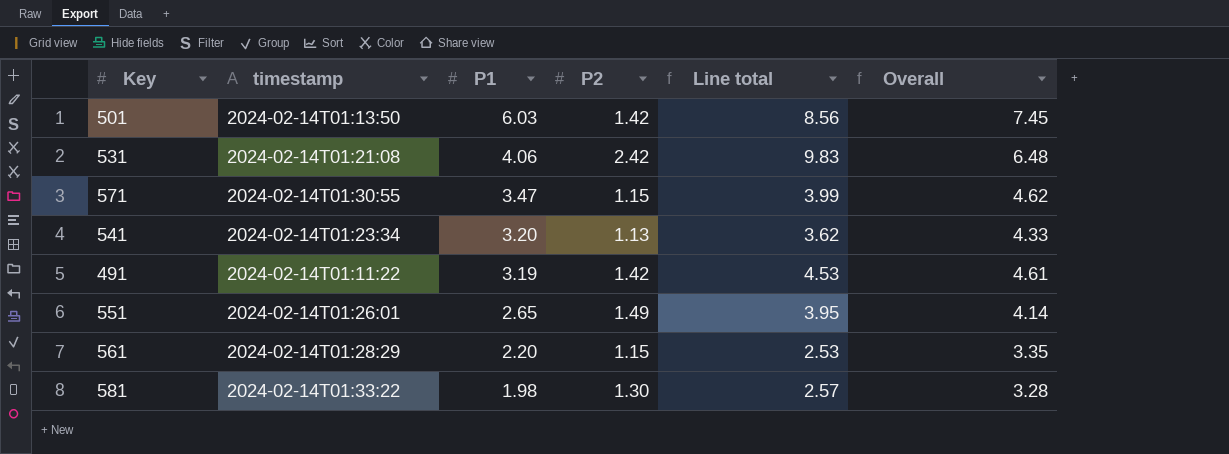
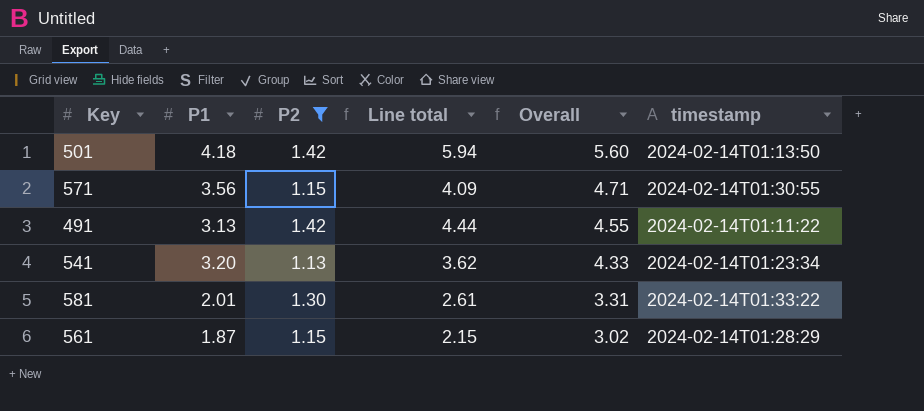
filter: none -> P2 <= 1.42
row order: P1 descending -> Overall descending
column timestamp | position: 2 -> 6
501 | P1: 6.03 -> 4.18
501 | Line total: 8.56 -> 5.94
501 | Overall: 7.45 -> 5.60
571 | P1: 3.47 -> 3.56
571 | Line total: 3.99 -> 4.09
571 | Overall: 4.62 -> 4.71
491 | P1: 3.19 -> 3.13
491 | Line total: 4.53 -> 4.44
491 | Overall: 4.61 -> 4.55
581 | P1: 1.98 -> 2.01
581 | Line total: 2.57 -> 2.61
581 | Overall: 3.28 -> 3.31
561 | P1: 2.20 -> 1.87
561 | Line total: 2.53 -> 2.15
561 | Overall: 3.35 -> 3.02

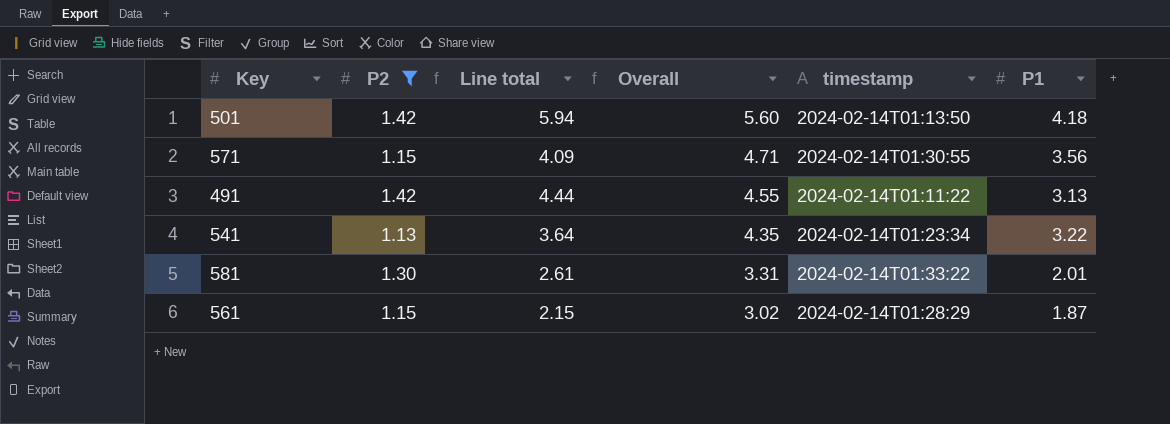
column P1 | position: 2 -> 6
541 | Line total: 3.62 -> 3.64
541 | Overall: 4.33 -> 4.35
541 | P1: 3.20 -> 3.22

